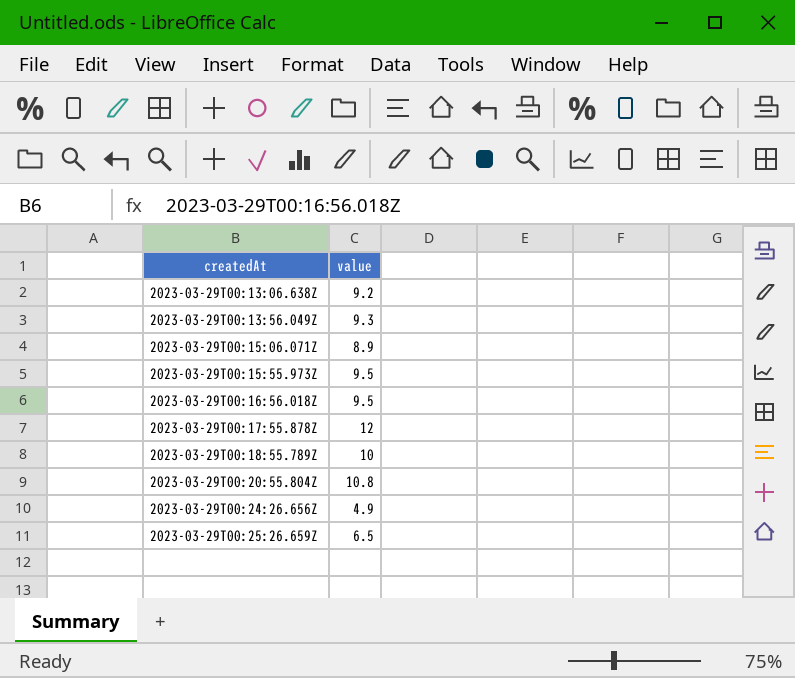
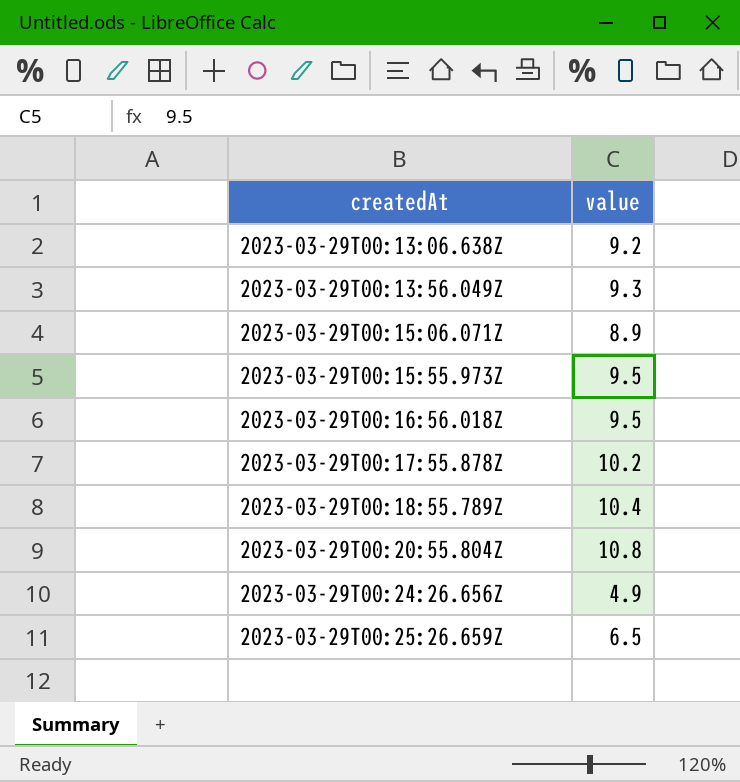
2023-03-29T00:17:55.878Z | value: 12 -> 10.2
2023-03-29T00:18:55.789Z | value: 10 -> 10.4

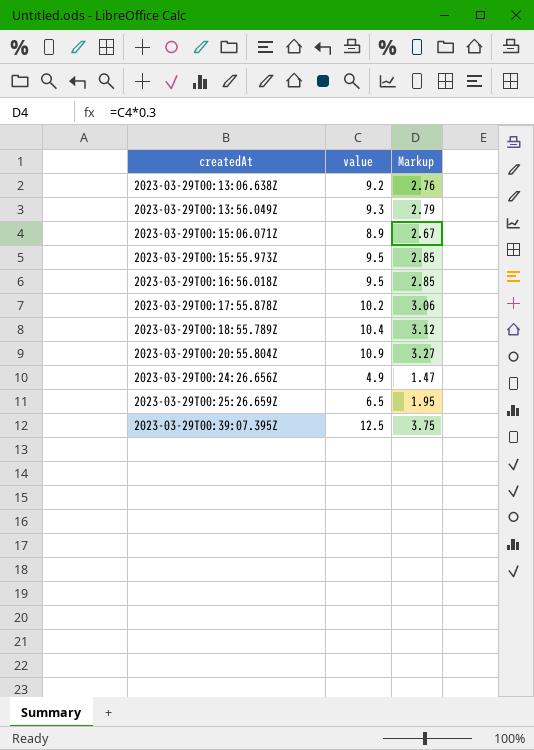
column Markup | formula: none -> [value] * 0.3
2023-03-29T00:20:55.804Z | value: 10.8 -> 10.9
row 2023-03-29T00:39:07.395Z: none -> 12.5 | 3.75

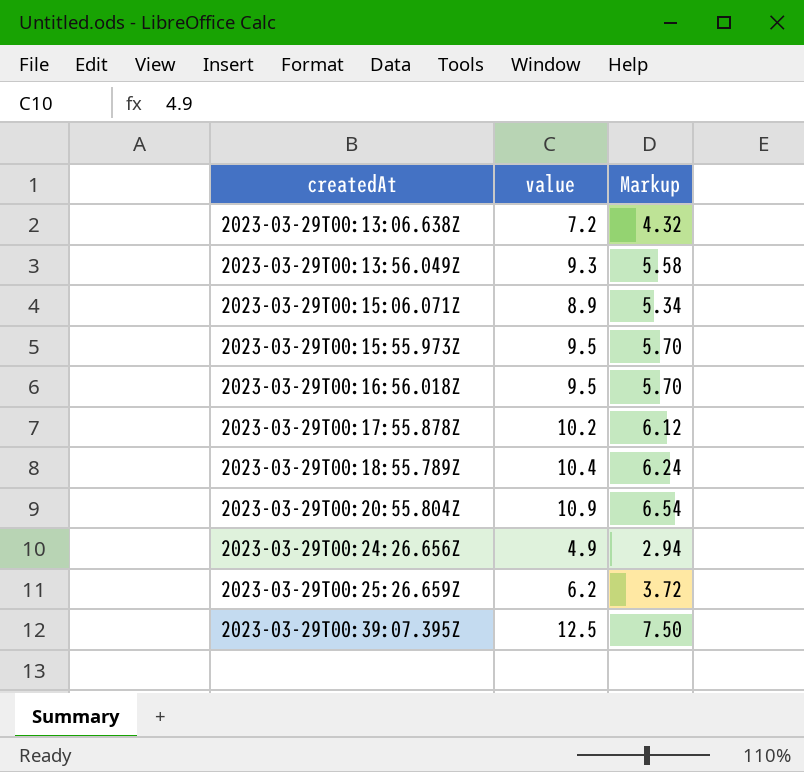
column Markup | formula: [value] * 0.3 -> [value] * 0.6
2023-03-29T00:13:06.638Z | value: 9.2 -> 7.2
2023-03-29T00:25:26.659Z | value: 6.5 -> 6.2

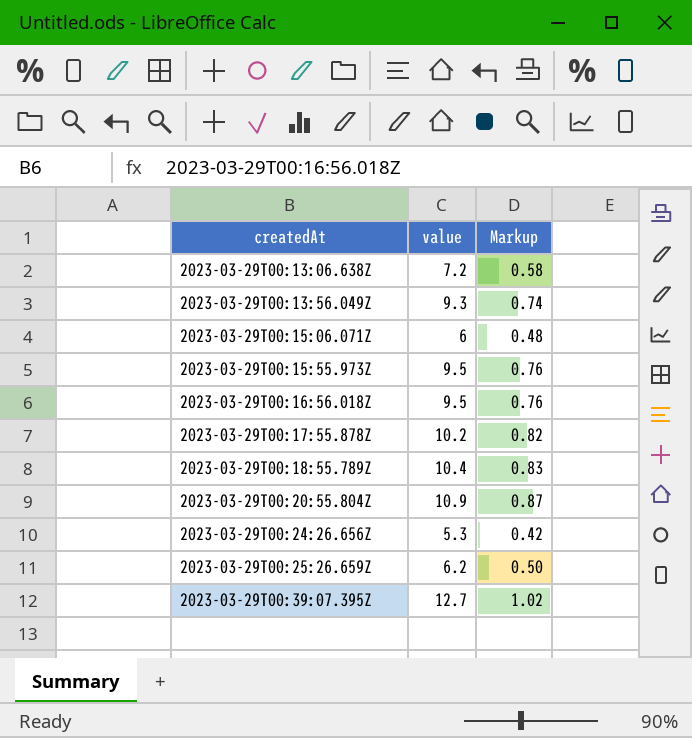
column Markup | formula: [value] * 0.6 -> [value] * 0.08
2023-03-29T00:15:06.071Z | value: 8.9 -> 6
2023-03-29T00:24:26.656Z | value: 4.9 -> 5.3
2023-03-29T00:39:07.395Z | value: 12.5 -> 12.7

